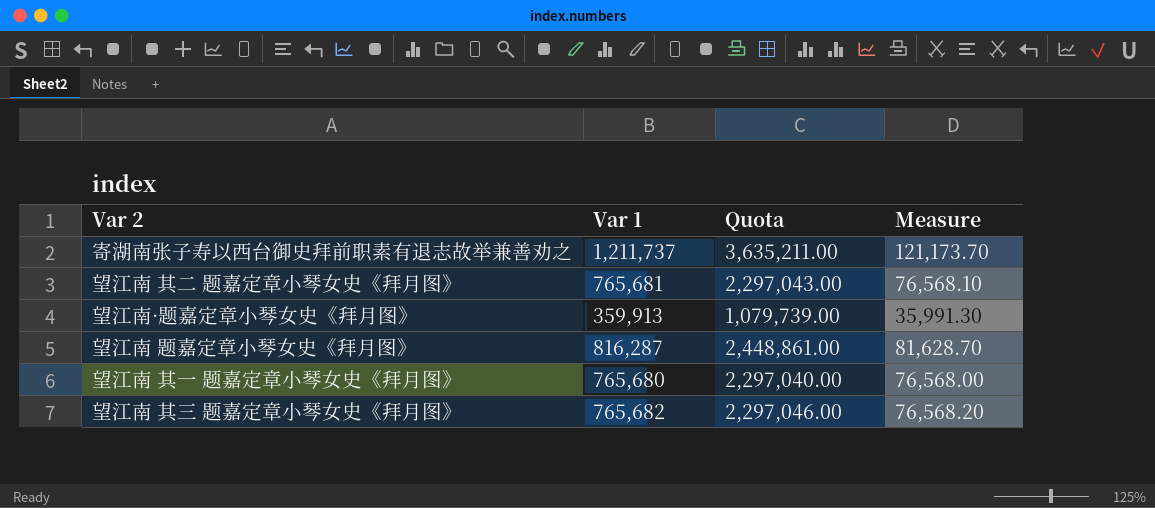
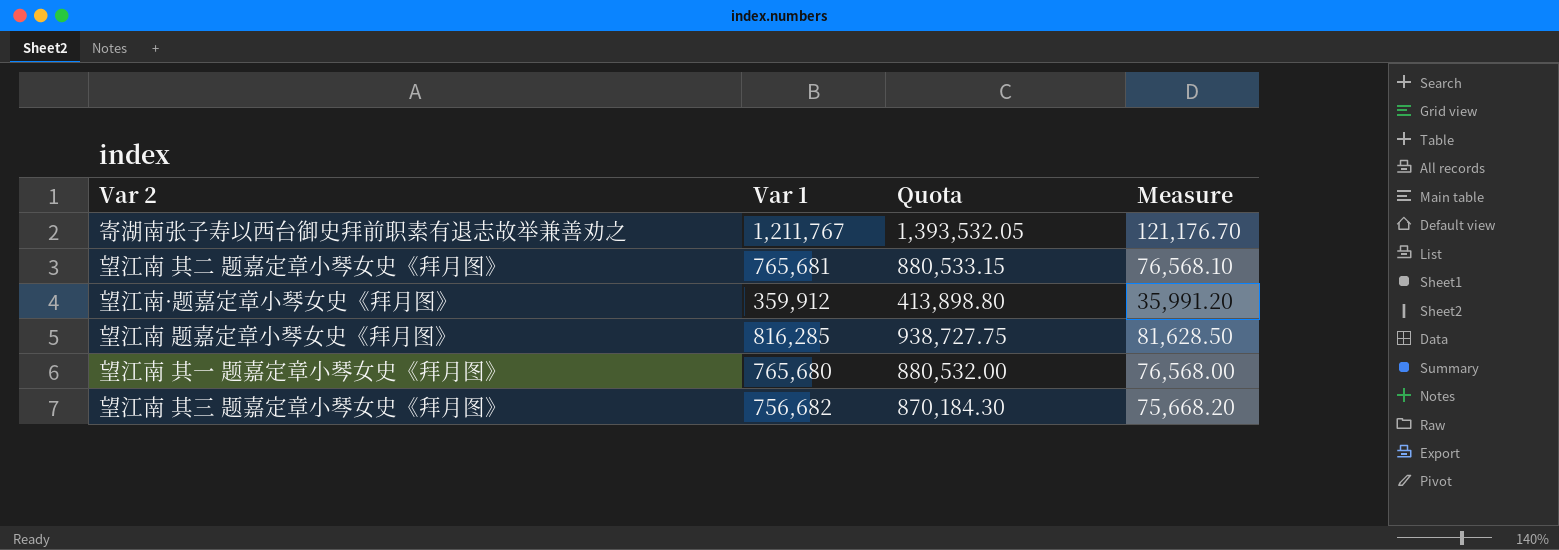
column Quota | formula: [Var 1] * 3 -> [Var 1] * 1.15
寄湖南张子寿以西台御史拜前职素有退志故举兼善劝之 | Var 1: 1,211,737 -> 1,211,767
寄湖南张子寿以西台御史拜前职素有退志故举兼善劝之 | Measure: 121,173.70 -> 121,176.70
望江南·题嘉定章小琴女史《拜月图》 | Var 1: 359,913 -> 359,912
望江南·题嘉定章小琴女史《拜月图》 | Measure: 35,991.30 -> 35,991.20
望江南 题嘉定章小琴女史《拜月图》 | Var 1: 816,287 -> 816,285
望江南 题嘉定章小琴女史《拜月图》 | Measure: 81,628.70 -> 81,628.50
望江南 其三 题嘉定章小琴女史《拜月图》 | Var 1: 765,682 -> 756,682
望江南 其三 题嘉定章小琴女史《拜月图》 | Measure: 76,568.20 -> 75,668.20

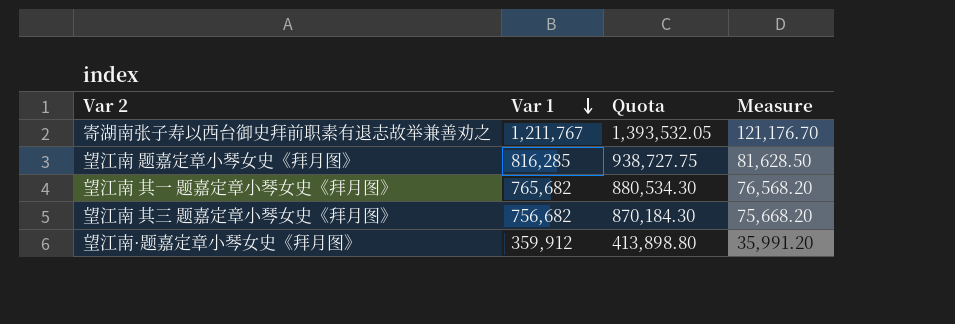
row order: none -> Var 1 descending
row 望江南 其二 题嘉定章小琴女史《拜月图》: 765,681 | 880,533.15 | 76,568.10 -> none
望江南 其一 题嘉定章小琴女史《拜月图》 | Var 1: 765,680 -> 765,682
望江南 其一 题嘉定章小琴女史《拜月图》 | Quota: 880,532.00 -> 880,534.30
望江南 其一 题嘉定章小琴女史《拜月图》 | Measure: 76,568.00 -> 76,568.20

